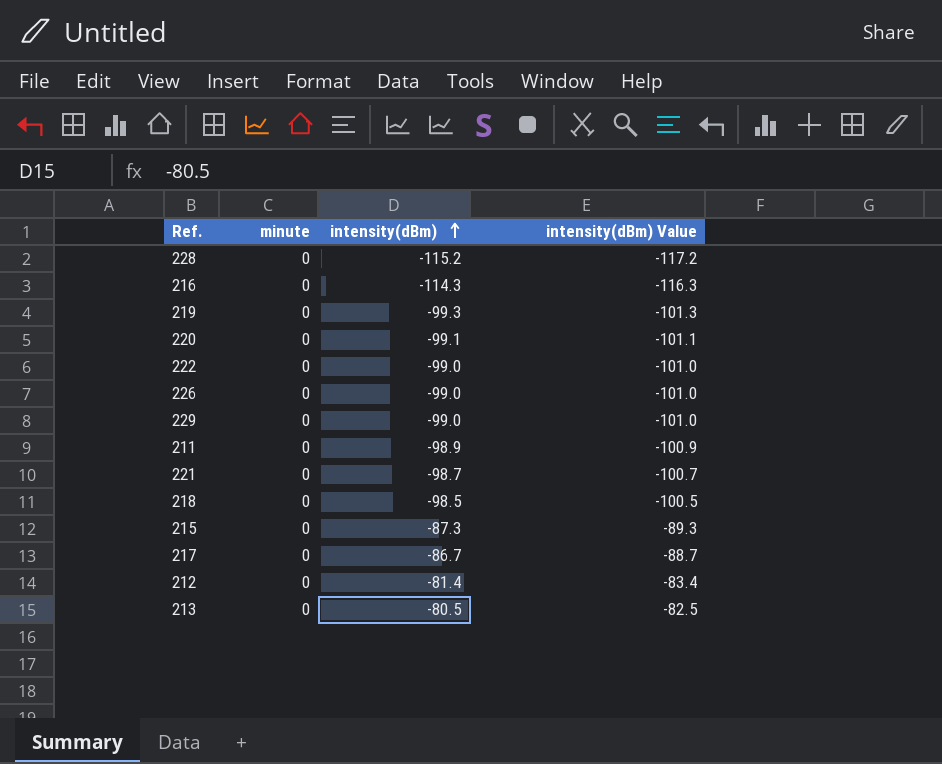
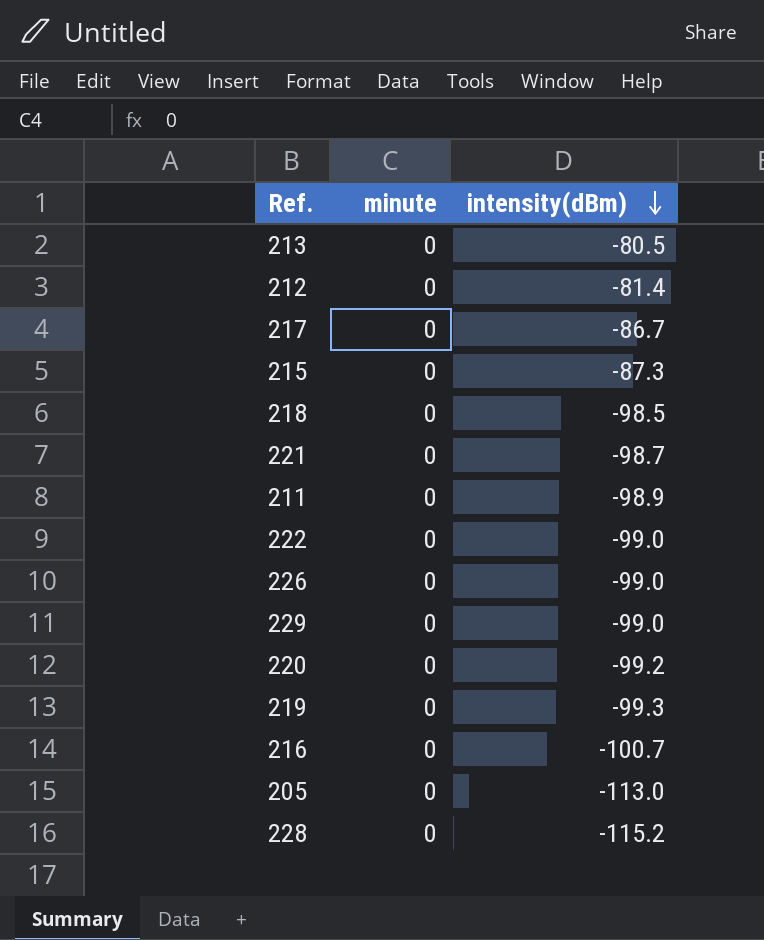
row order: intensity(dBm) ascending -> intensity(dBm) descending
column intensity(dBm) Value | formula: [intensity(dBm)] - 2 -> none
220 | intensity(dBm): -99.1 -> -99.2
216 | intensity(dBm): -114.3 -> -100.7
row 205: none -> 0 | -113.0

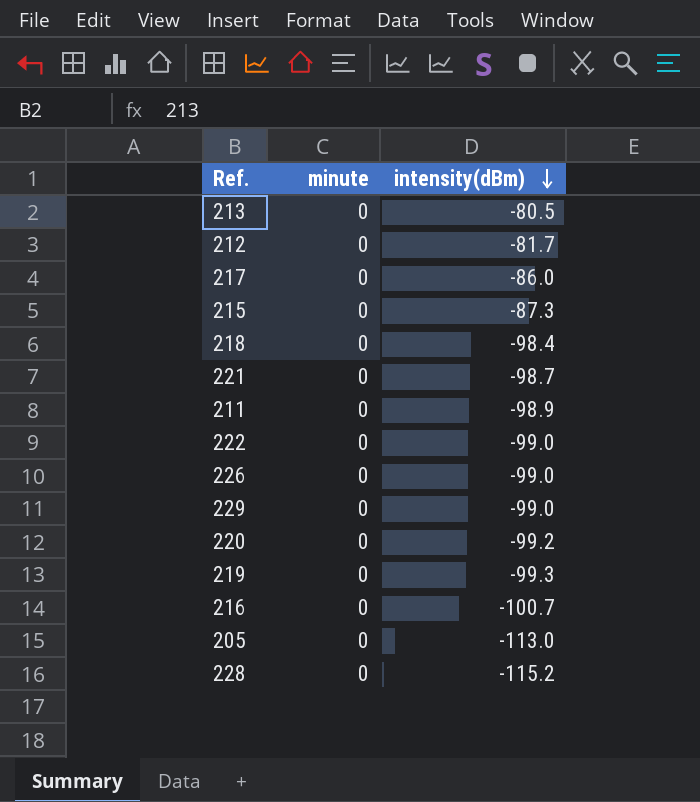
212 | intensity(dBm): -81.4 -> -81.7
217 | intensity(dBm): -86.7 -> -86.0
218 | intensity(dBm): -98.5 -> -98.4

